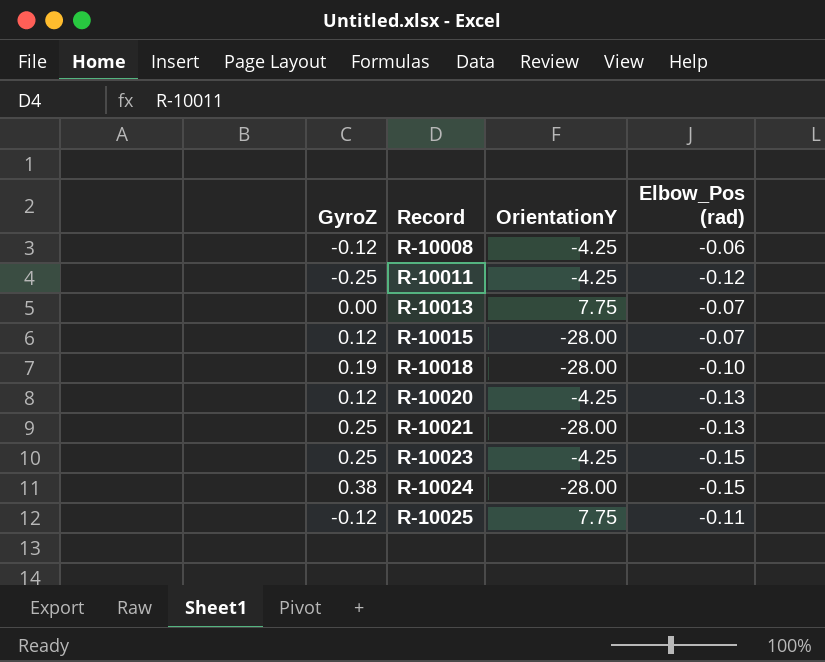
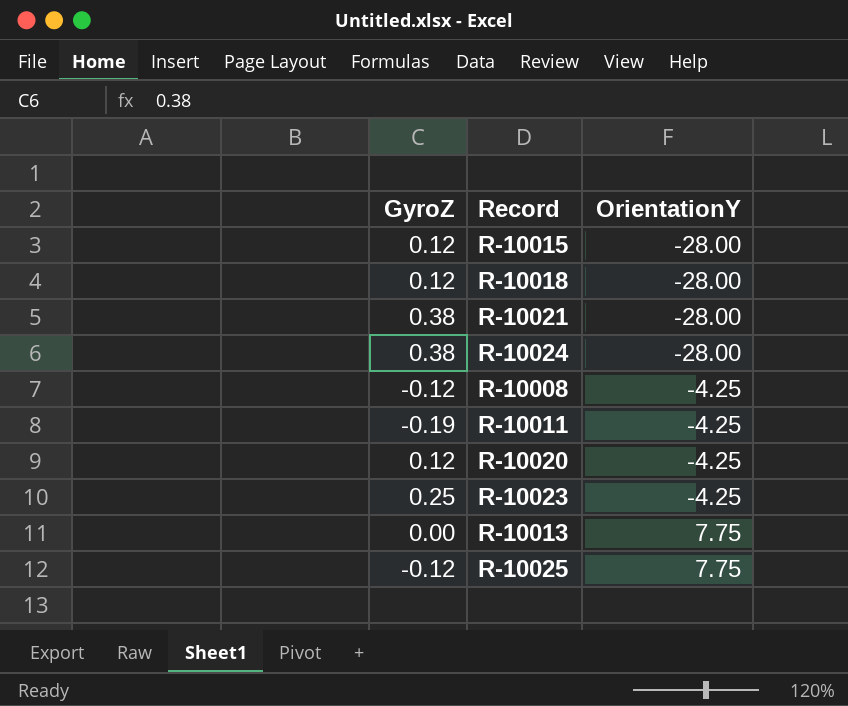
row order: Record ascending -> OrientationY ascending
column Elbow_Pos (rad) | position: 4 -> none
R-10018 | GyroZ: 0.19 -> 0.12
R-10021 | GyroZ: 0.25 -> 0.38
R-10011 | GyroZ: -0.25 -> -0.19

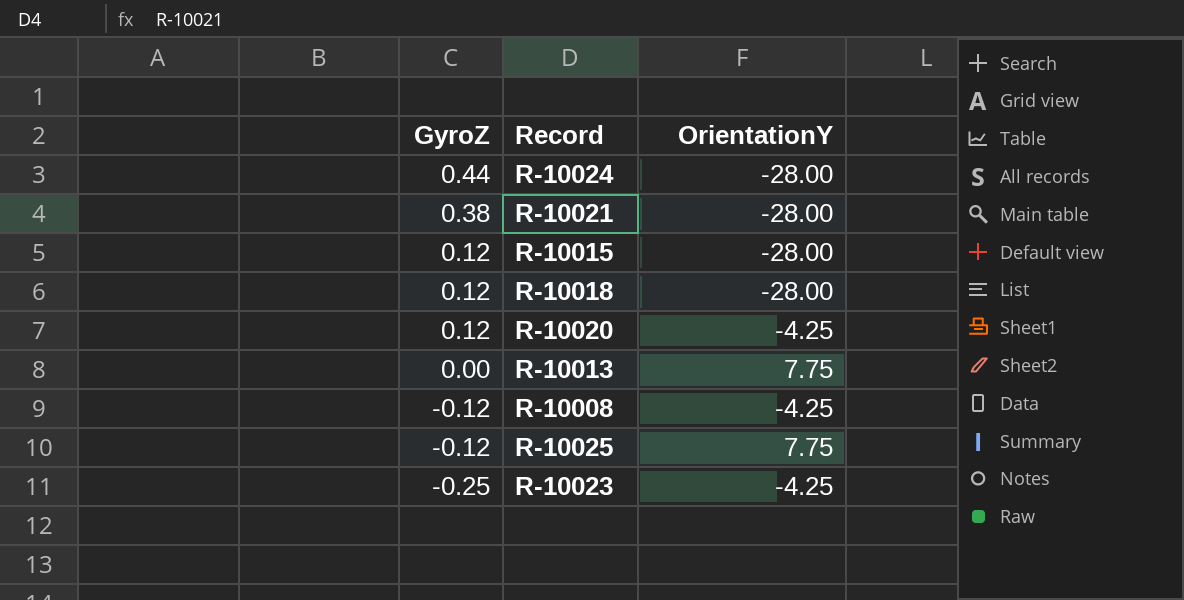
row order: OrientationY ascending -> GyroZ descending
row R-10011: -0.19 | -4.25 -> none
R-10024 | GyroZ: 0.38 -> 0.44
R-10023 | GyroZ: 0.25 -> -0.25

